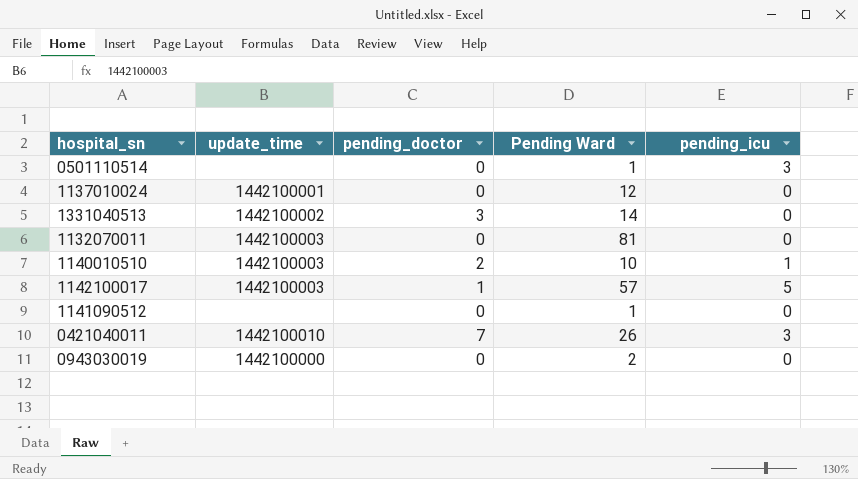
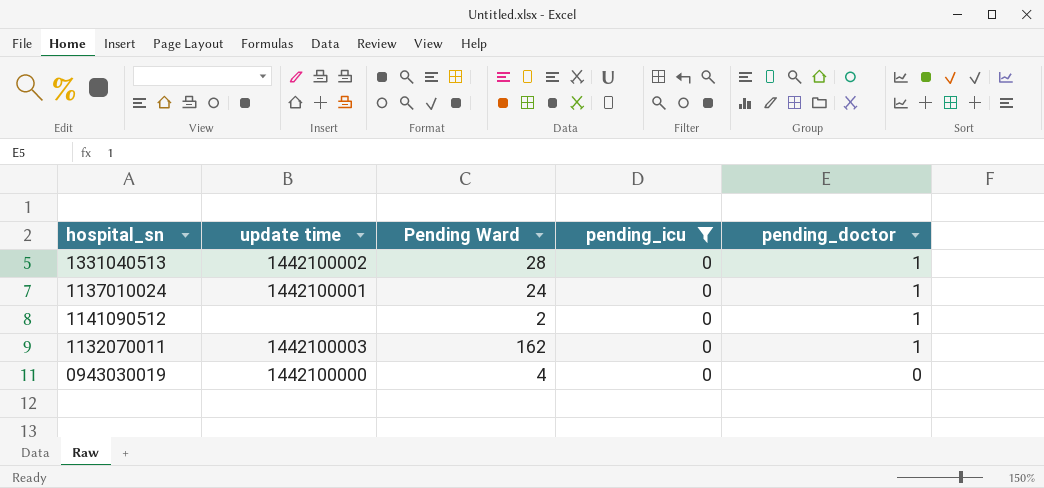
filter: none -> pending_icu = 0
row order: none -> pending_doctor descending
column name: update_time -> update time
column pending_doctor | position: 3 -> 5
1331040513 | Pending Ward: 14 -> 28
1331040513 | pending_doctor: 3 -> 1
1137010024 | Pending Ward: 12 -> 24
1137010024 | pending_doctor: 0 -> 1
1141090512 | Pending Ward: 1 -> 2
1141090512 | pending_doctor: 0 -> 1
1132070011 | Pending Ward: 81 -> 162
1132070011 | pending_doctor: 0 -> 1
0943030019 | Pending Ward: 2 -> 4

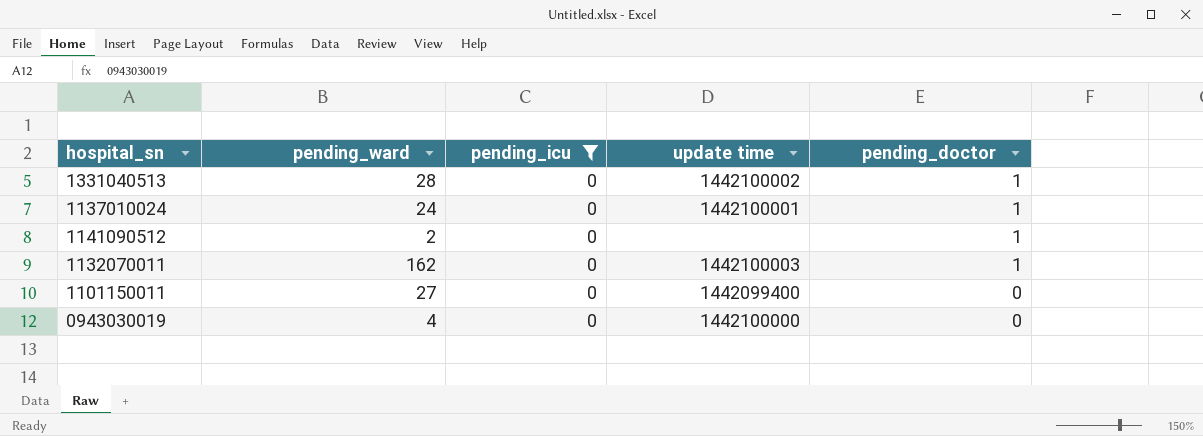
column name: Pending Ward -> pending_ward
column update time | position: 2 -> 4
row 1101150011: none -> 27 | 0 | 1442099400 | 0

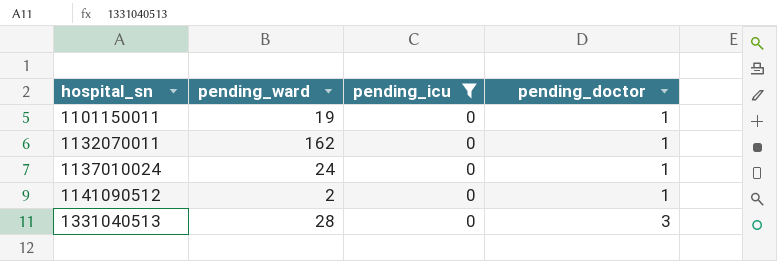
row order: pending_doctor descending -> hospital_sn ascending
column update time | position: 4 -> none
row 0943030019: 4 | 0 | 1442100000 | 0 -> none
1101150011 | pending_ward: 27 -> 19
1101150011 | pending_doctor: 0 -> 1
1331040513 | pending_doctor: 1 -> 3

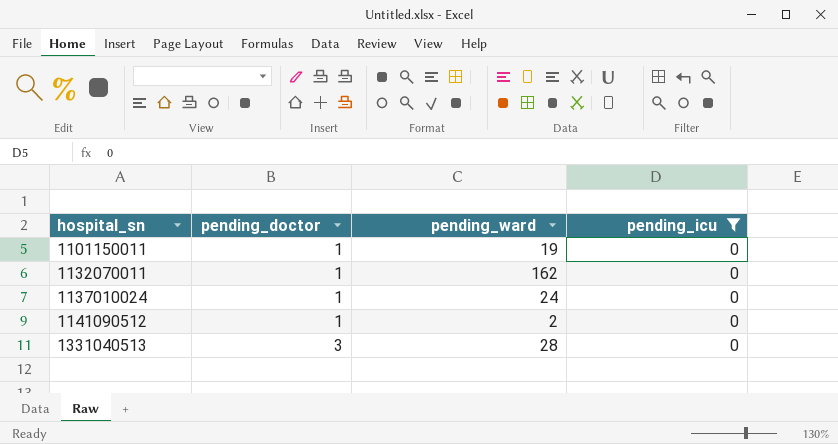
column pending_doctor | position: 4 -> 2

